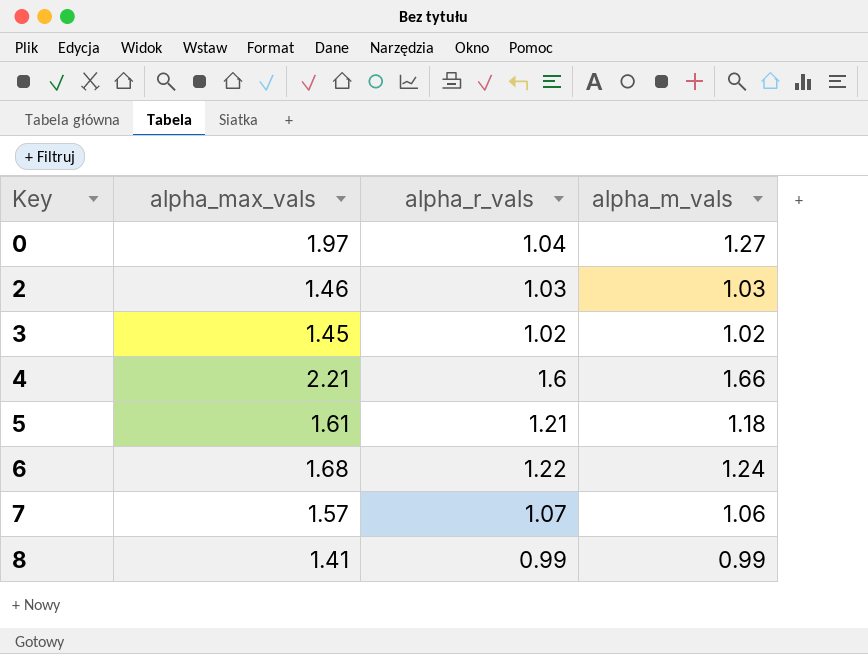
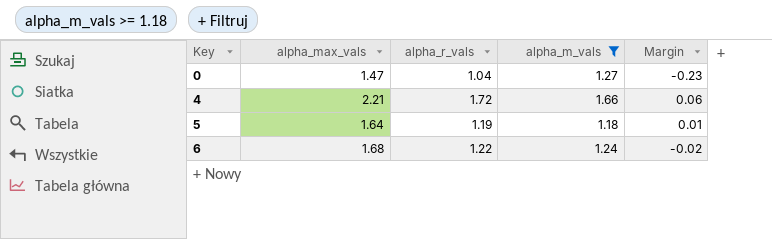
filter: none -> alpha_m_vals >= 1.18
column Margin | formula: none -> [alpha_r_vals] - [alpha_m_vals]
0 | alpha_max_vals: 1.97 -> 1.47
4 | alpha_r_vals: 1.6 -> 1.72
5 | alpha_max_vals: 1.61 -> 1.64
5 | alpha_r_vals: 1.21 -> 1.19

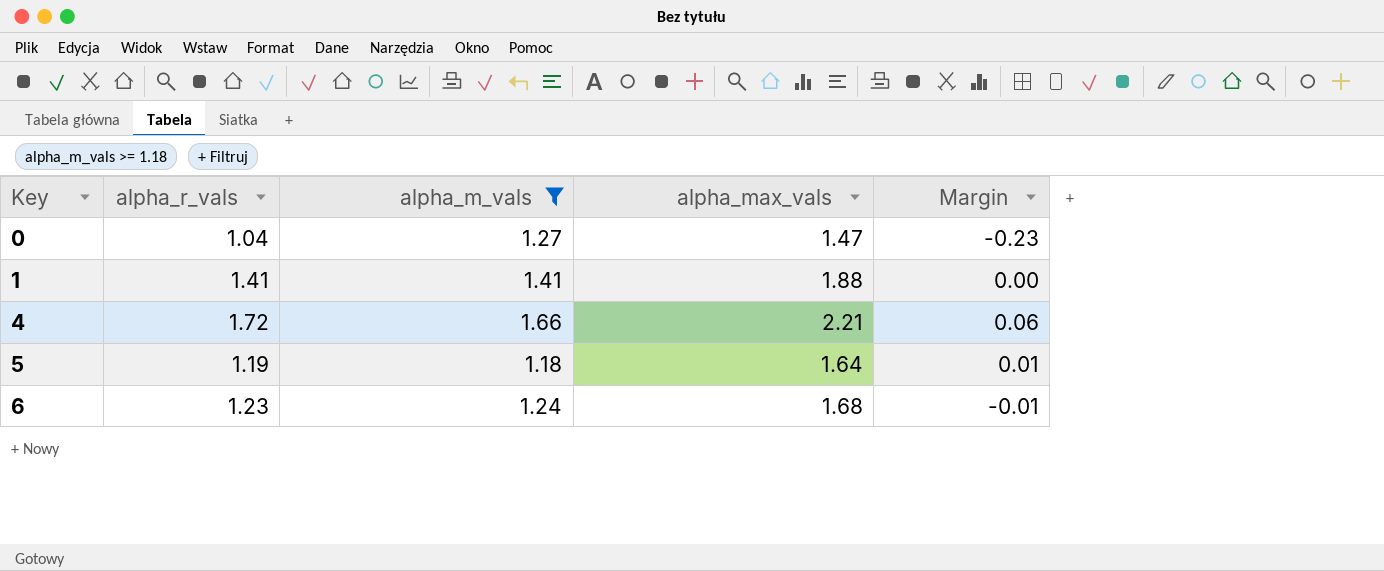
column alpha_max_vals | position: 2 -> 4
row 1: none -> 1.41 | 1.41 | 1.88 | 0.00
6 | alpha_r_vals: 1.22 -> 1.23
6 | Margin: -0.02 -> -0.01

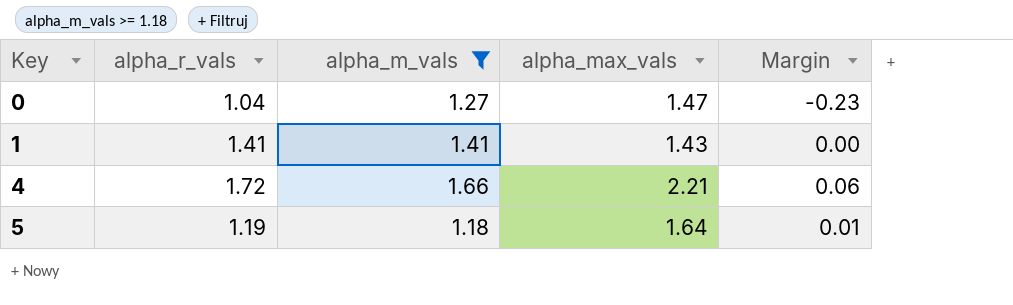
row 6: 1.23 | 1.24 | 1.68 | -0.01 -> none
1 | alpha_max_vals: 1.88 -> 1.43

